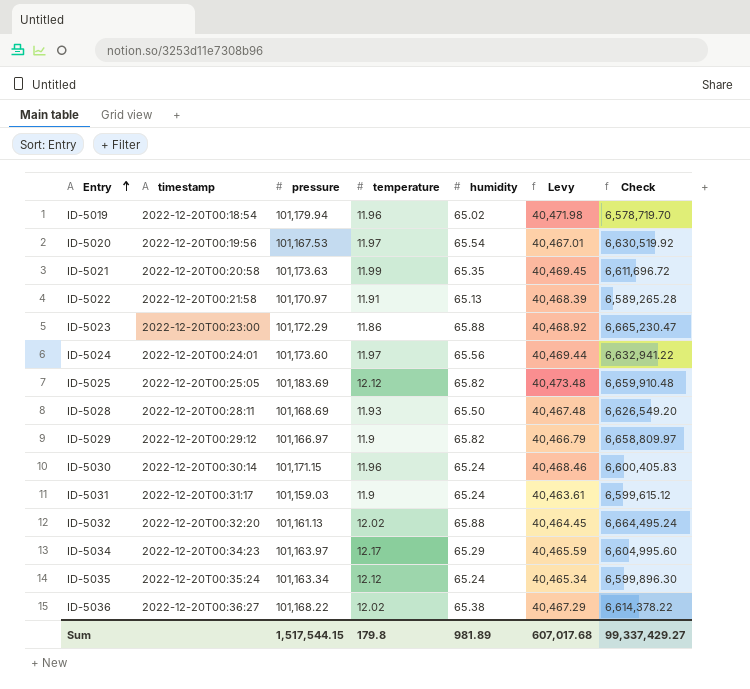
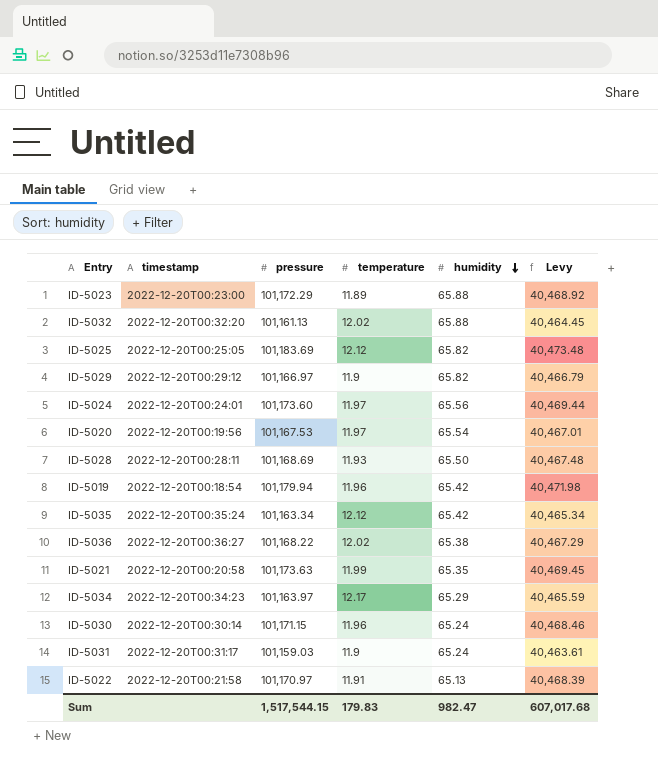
row order: Entry ascending -> humidity descending
column Check | formula: [pressure] * [humidity] -> none
ID-5023 | temperature: 11.86 -> 11.89
ID-5019 | humidity: 65.02 -> 65.42
ID-5035 | humidity: 65.24 -> 65.42
Sum | temperature: 179.8 -> 179.83
Sum | humidity: 981.89 -> 982.47

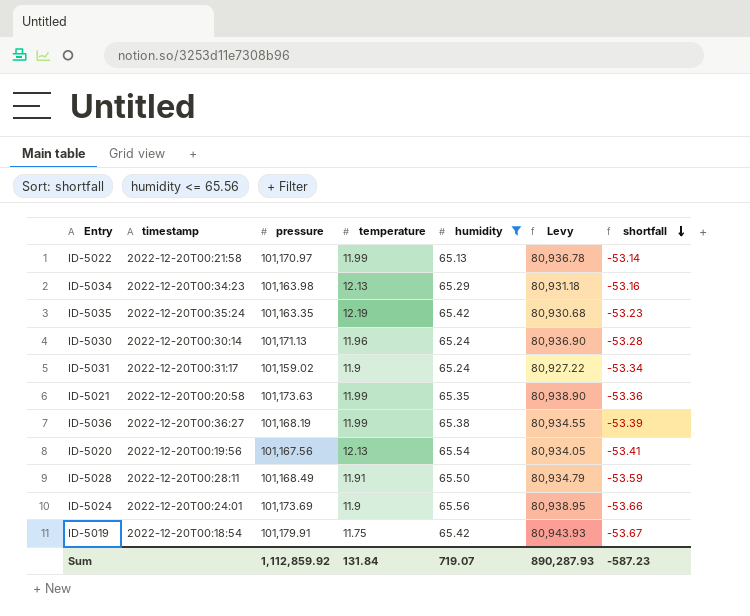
filter: none -> humidity <= 65.56
row order: humidity descending -> shortfall descending
column Levy | formula: [pressure] * 0.4 -> [pressure] * 0.8
column shortfall | formula: none -> [temperature] - [humidity]
ID-5022 | temperature: 11.91 -> 11.99
ID-5034 | pressure: 101,163.97 -> 101,163.98
ID-5034 | temperature: 12.17 -> 12.13
ID-5035 | pressure: 101,163.34 -> 101,163.35
ID-5035 | temperature: 12.12 -> 12.19
ID-5030 | pressure: 101,171.15 -> 101,171.13
ID-5031 | pressure: 101,159.03 -> 101,159.02
ID-5036 | pressure: 101,168.22 -> 101,168.19
ID-5036 | temperature: 12.02 -> 11.99
ID-5020 | pressure: 101,167.53 -> 101,167.56
ID-5020 | temperature: 11.97 -> 12.13
ID-5028 | pressure: 101,168.69 -> 101,168.49
ID-5028 | temperature: 11.93 -> 11.91
ID-5024 | pressure: 101,173.60 -> 101,173.69
ID-5024 | temperature: 11.97 -> 11.9
ID-5019 | pressure: 101,179.94 -> 101,179.91
ID-5019 | temperature: 11.96 -> 11.75
Sum | pressure: 1,517,544.15 -> 1,112,859.92
Sum | temperature: 179.83 -> 131.84
Sum | humidity: 982.47 -> 719.07
Sum | Levy: 607,017.68 -> 890,287.93

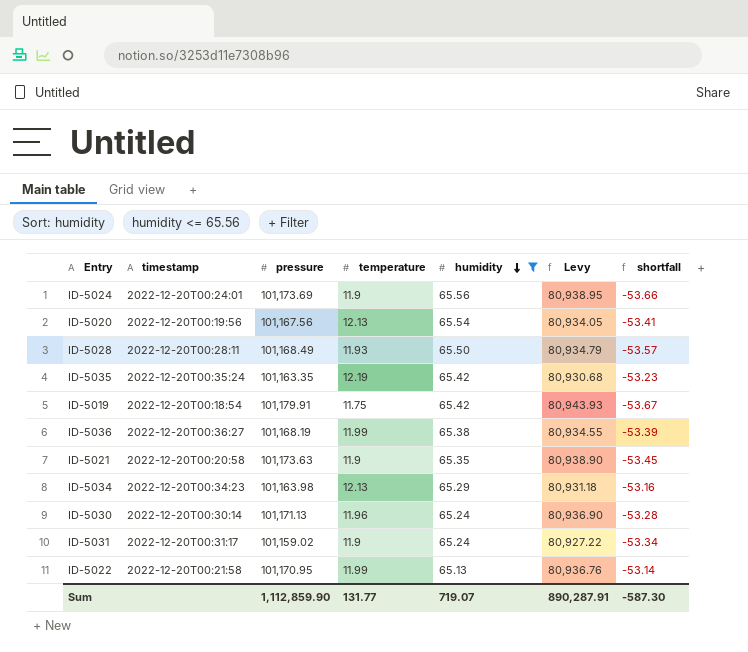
row order: shortfall descending -> humidity descending
ID-5028 | temperature: 11.91 -> 11.93
ID-5028 | shortfall: -53.59 -> -53.57
ID-5021 | temperature: 11.99 -> 11.9
ID-5021 | shortfall: -53.36 -> -53.45
ID-5022 | pressure: 101,170.97 -> 101,170.95
ID-5022 | Levy: 80,936.78 -> 80,936.76
Sum | pressure: 1,112,859.92 -> 1,112,859.90
Sum | temperature: 131.84 -> 131.77
Sum | Levy: 890,287.93 -> 890,287.91
Sum | shortfall: -587.23 -> -587.30

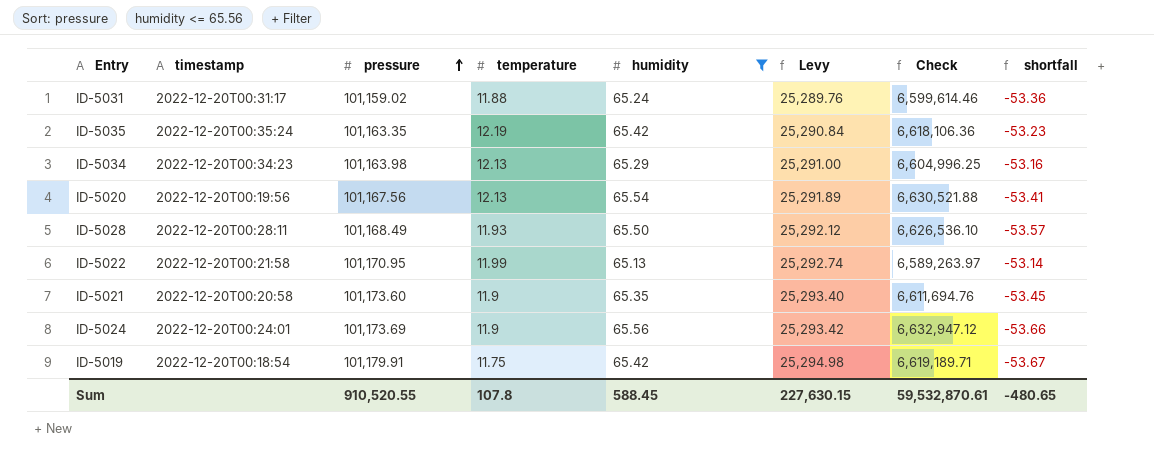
row order: humidity descending -> pressure ascending
column Levy | formula: [pressure] * 0.8 -> [pressure] * 0.25
column Check | formula: none -> [pressure] * [humidity]
row ID-5036: 2022-12-20T00:36:27 | 101,168.19 | 11.99 | 65.38 | 80,934.55 | -53.39 -> none
row ID-5030: 2022-12-20T00:30:14 | 101,171.13 | 11.96 | 65.24 | 80,936.90 | -53.28 -> none
ID-5031 | temperature: 11.9 -> 11.88
ID-5031 | shortfall: -53.34 -> -53.36
ID-5021 | pressure: 101,173.63 -> 101,173.60
Sum | pressure: 1,112,859.90 -> 910,520.55
Sum | temperature: 131.77 -> 107.8
Sum | humidity: 719.07 -> 588.45
Sum | Levy: 890,287.91 -> 227,630.15
Sum | shortfall: -587.30 -> -480.65

